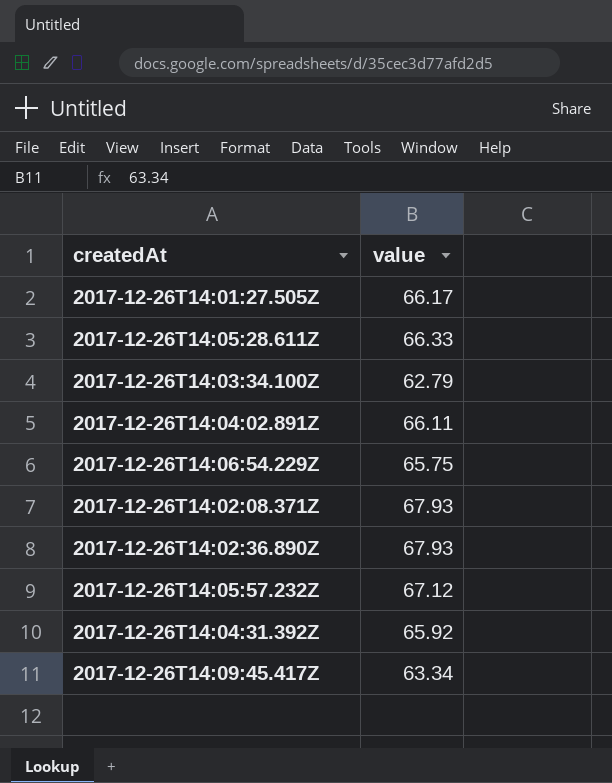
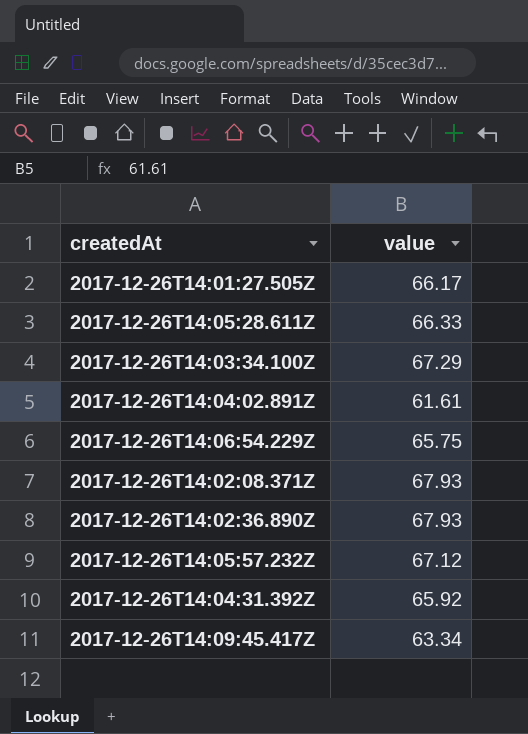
2017-12-26T14:03:34.100Z | value: 62.79 -> 67.29
2017-12-26T14:04:02.891Z | value: 66.11 -> 61.61

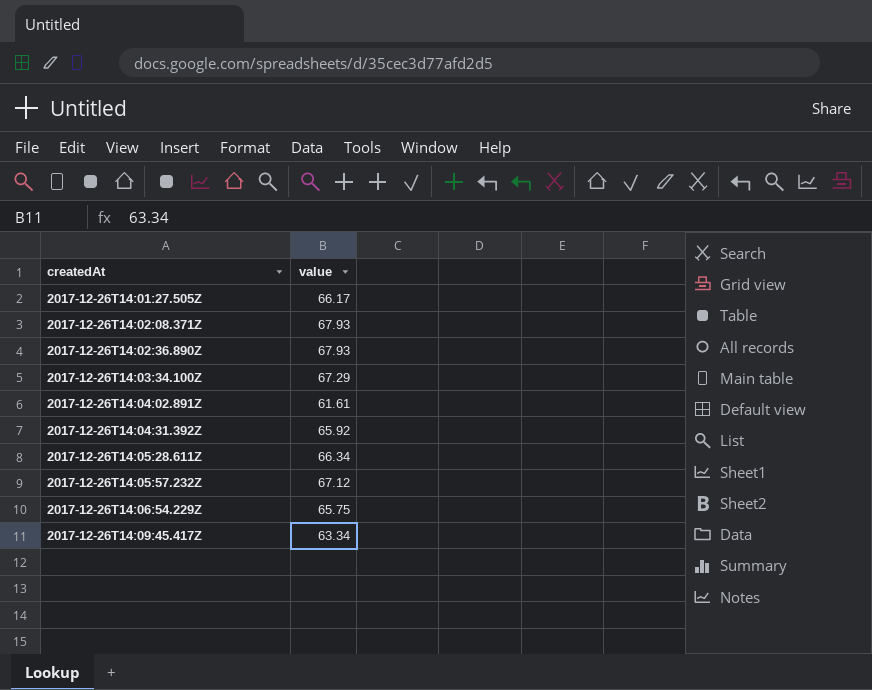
row order: none -> createdAt ascending
2017-12-26T14:05:28.611Z | value: 66.33 -> 66.34

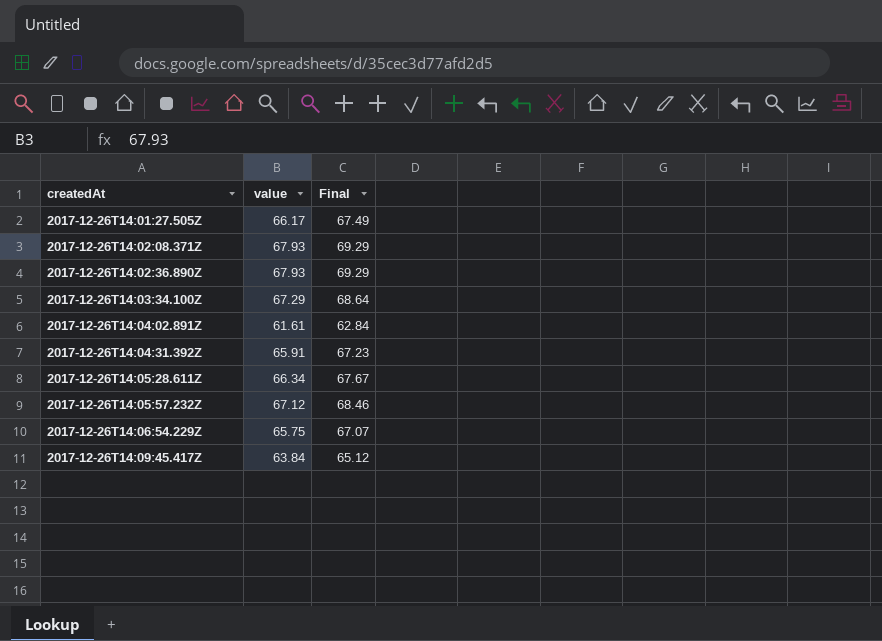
column Final | formula: none -> [value] * 1.02
2017-12-26T14:04:31.392Z | value: 65.92 -> 65.91
2017-12-26T14:09:45.417Z | value: 63.34 -> 63.84

